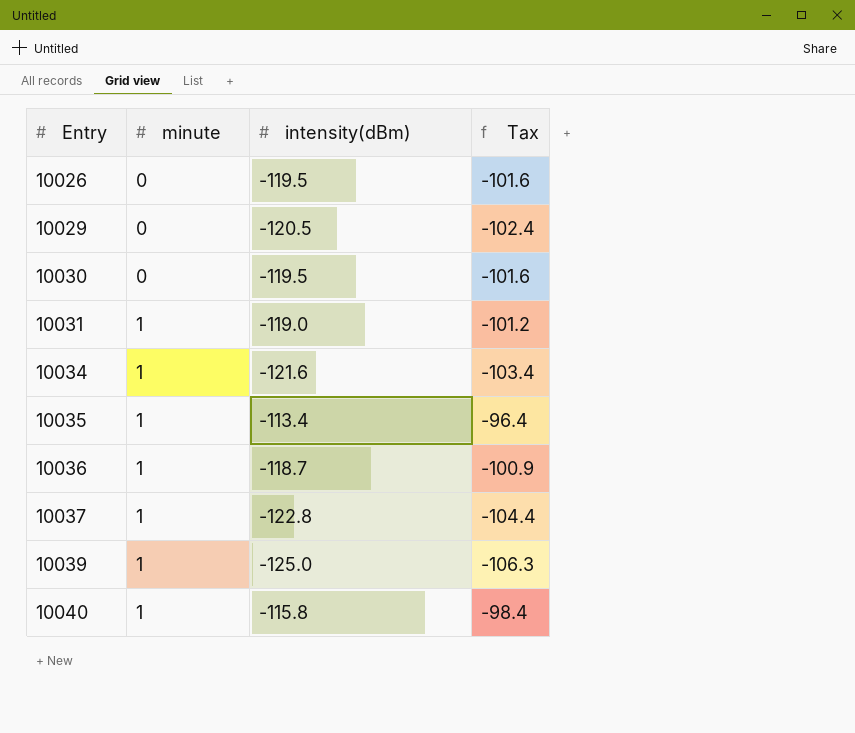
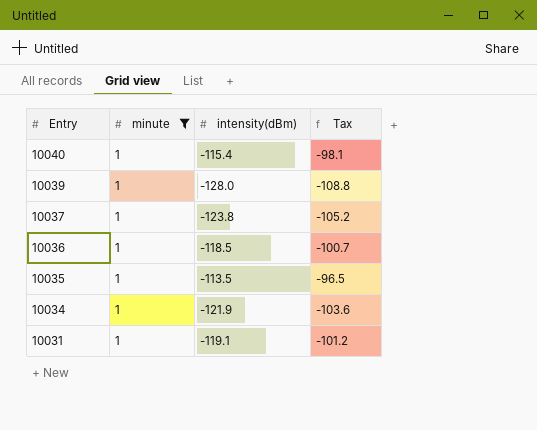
filter: none -> minute = 1
row order: Entry ascending -> Entry descending
10040 | intensity(dBm): -115.8 -> -115.4
10040 | Tax: -98.4 -> -98.1
10039 | intensity(dBm): -125.0 -> -128.0
10039 | Tax: -106.3 -> -108.8
10037 | intensity(dBm): -122.8 -> -123.8
10037 | Tax: -104.4 -> -105.2
10036 | intensity(dBm): -118.7 -> -118.5
10036 | Tax: -100.9 -> -100.7
10035 | intensity(dBm): -113.4 -> -113.5
10035 | Tax: -96.4 -> -96.5
10034 | intensity(dBm): -121.6 -> -121.9
10034 | Tax: -103.4 -> -103.6
10031 | intensity(dBm): -119.0 -> -119.1

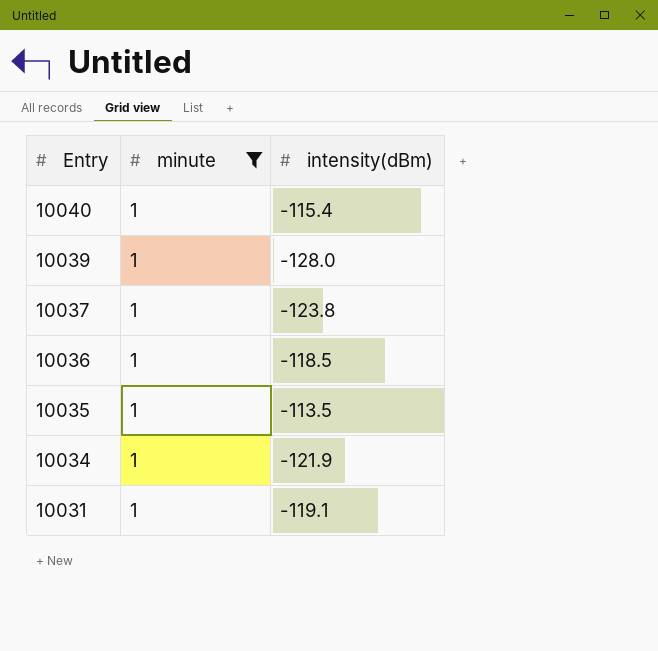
column Tax | formula: [intensity(dBm)] * 0.85 -> none

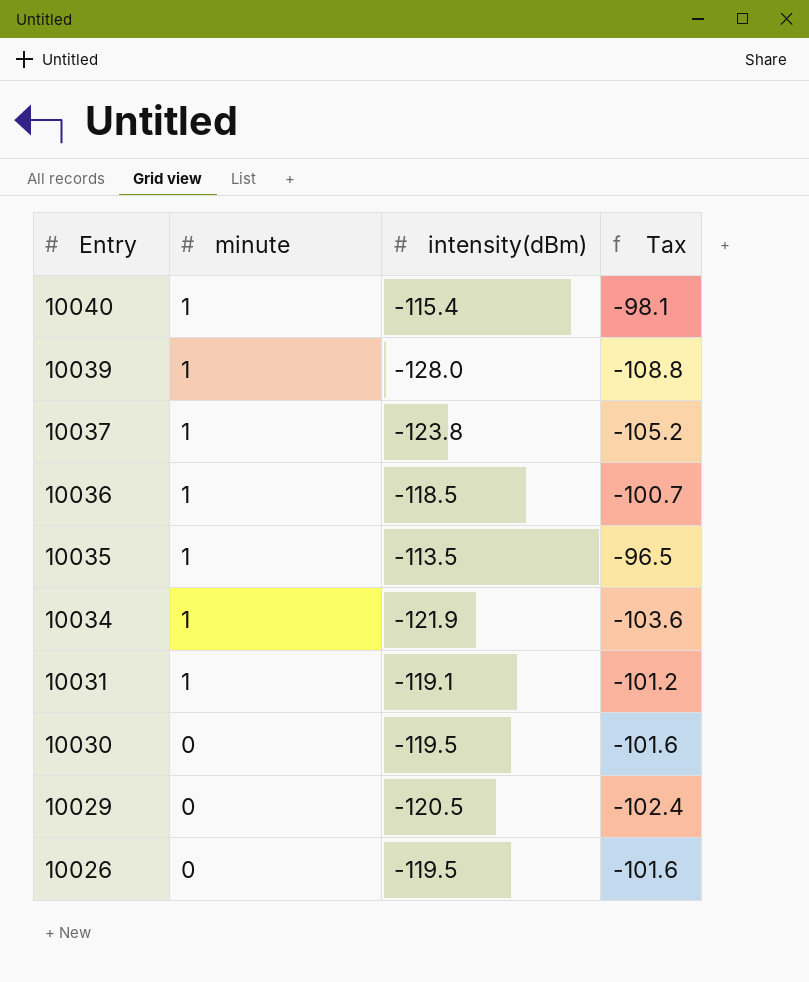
filter: minute = 1 -> none
column Tax | formula: none -> [intensity(dBm)] * 0.85

